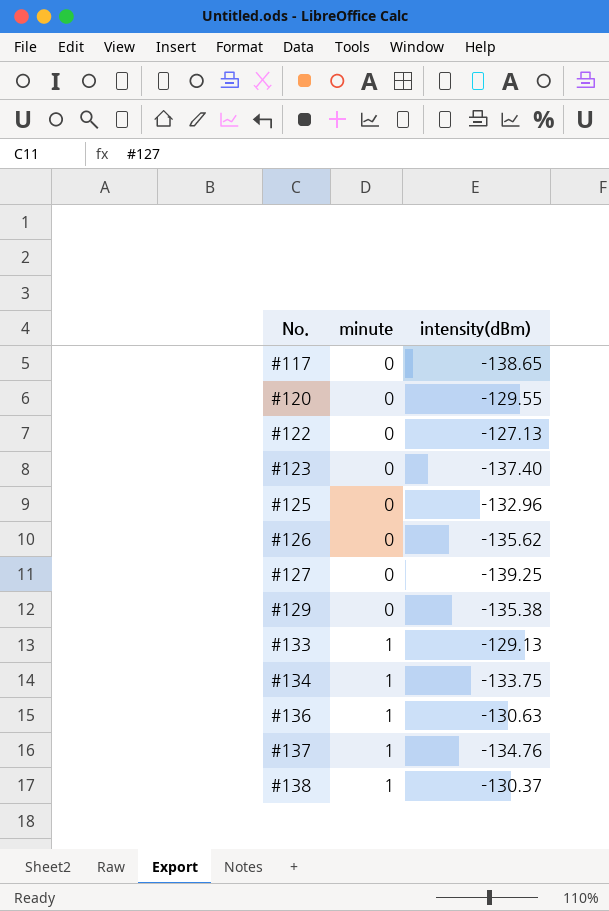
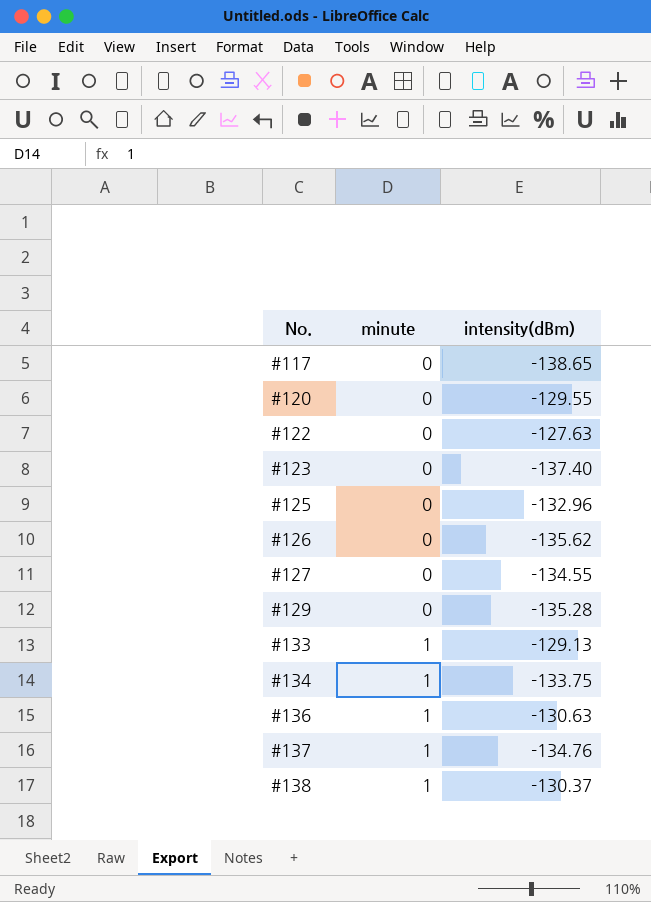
#122 | intensity(dBm): -127.13 -> -127.63
#127 | intensity(dBm): -139.25 -> -134.55
#129 | intensity(dBm): -135.38 -> -135.28

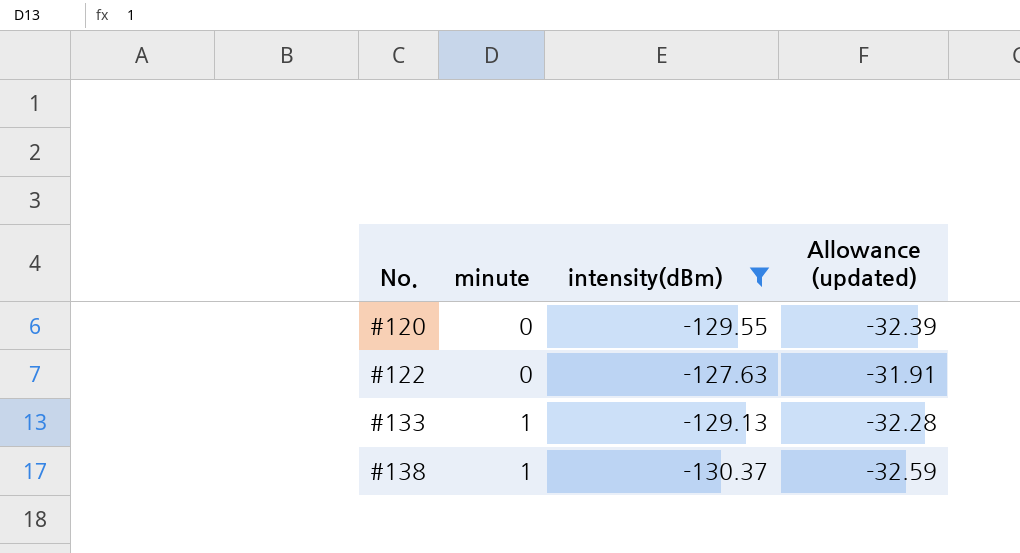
filter: none -> intensity(dBm) >= -130.37
column Allowance (updated) | formula: none -> [intensity(dBm)] * 0.25

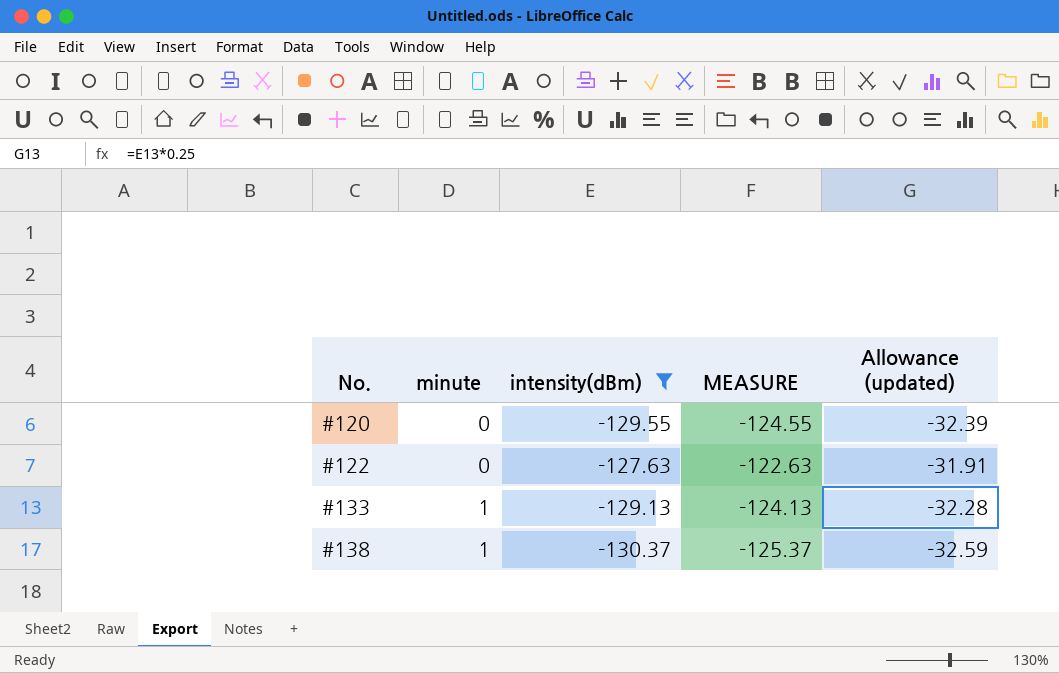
column MEASURE | formula: none -> [intensity(dBm)] + 5

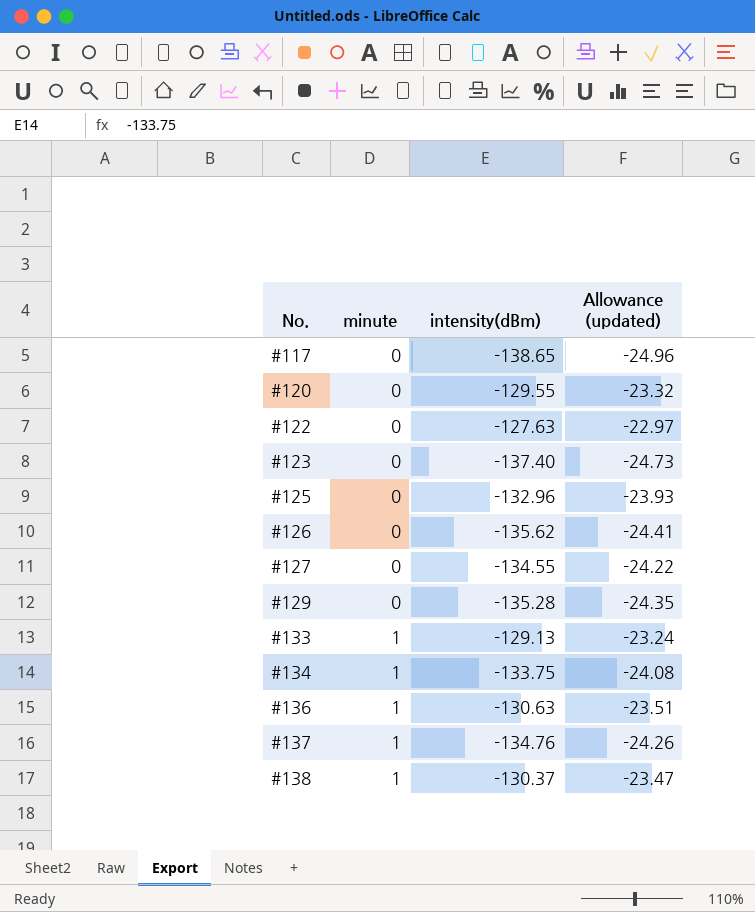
filter: intensity(dBm) >= -130.37 -> none
column MEASURE | formula: [intensity(dBm)] + 5 -> none
column Allowance (updated) | formula: [intensity(dBm)] * 0.25 -> [intensity(dBm)] * 0.18

